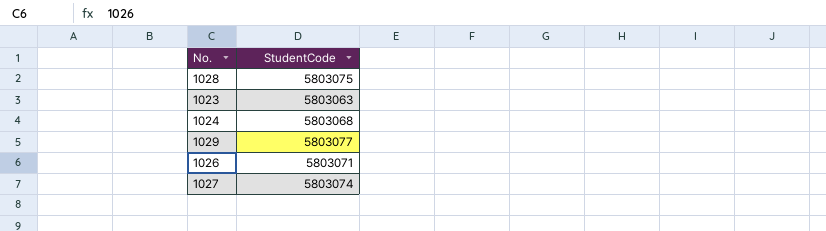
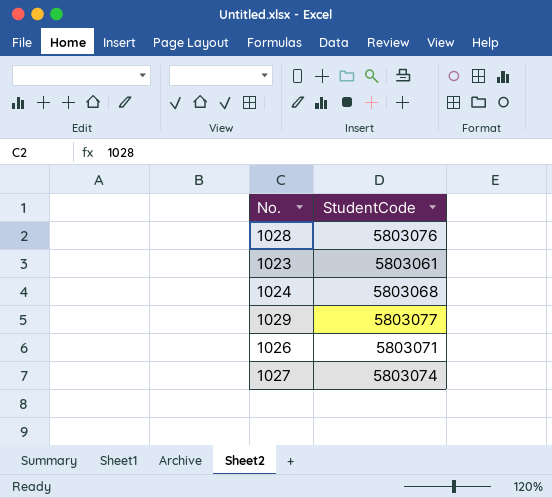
1028 | StudentCode: 5803075 -> 5803076
1023 | StudentCode: 5803063 -> 5803061

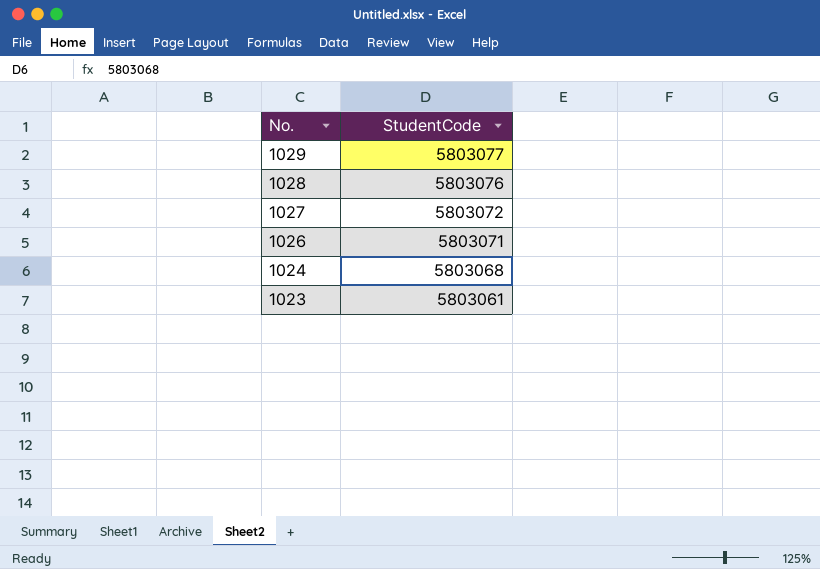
row order: none -> No. descending
1027 | StudentCode: 5803074 -> 5803072

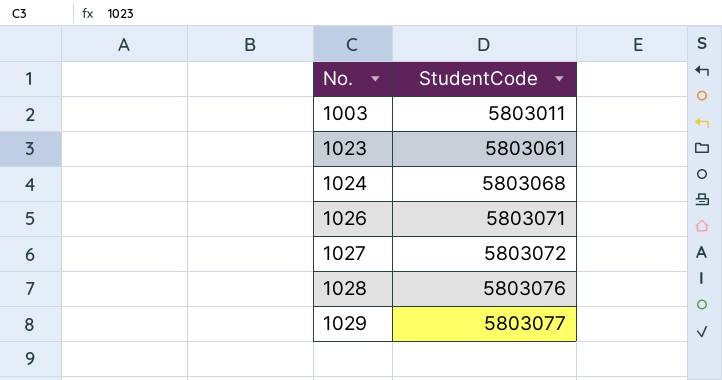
row order: No. descending -> No. ascending
row 1003: none -> 5803011

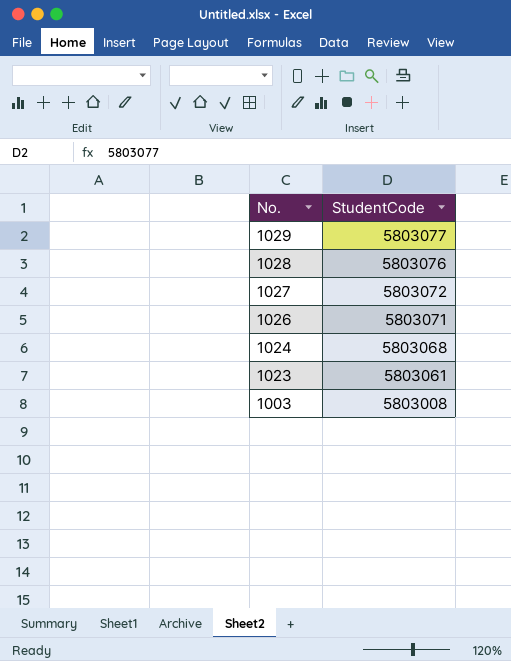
row order: No. ascending -> No. descending
1003 | StudentCode: 5803011 -> 5803008

